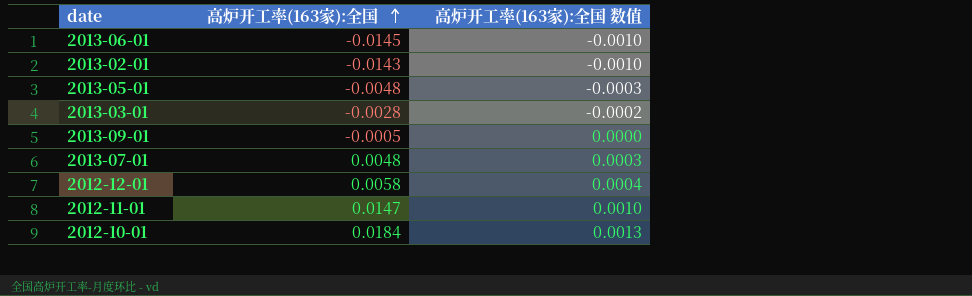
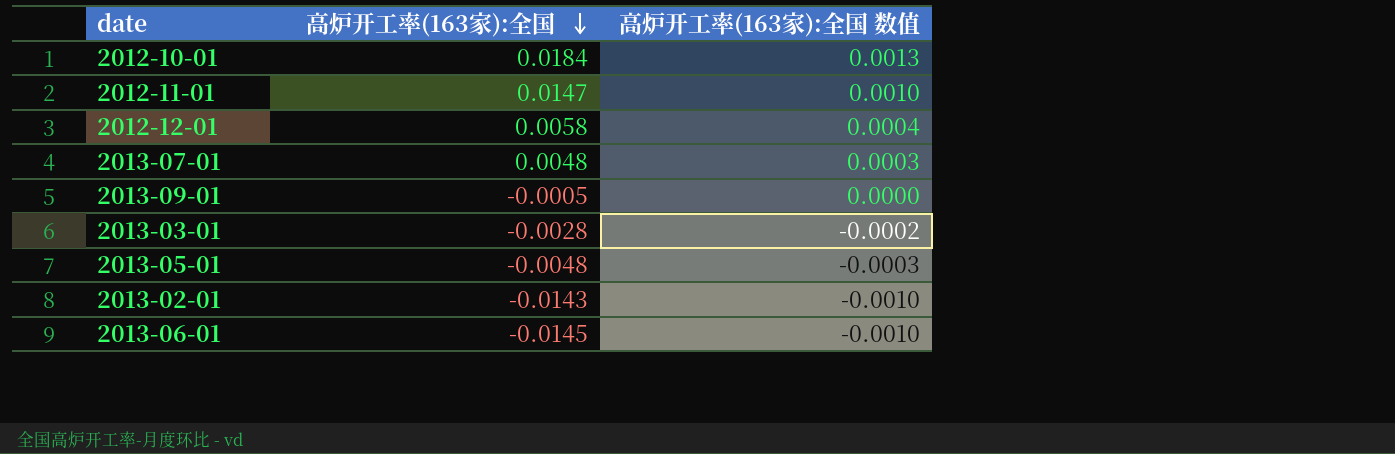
row order: 高炉开工率(163家):全国 ascending -> 高炉开工率(163家):全国 descending

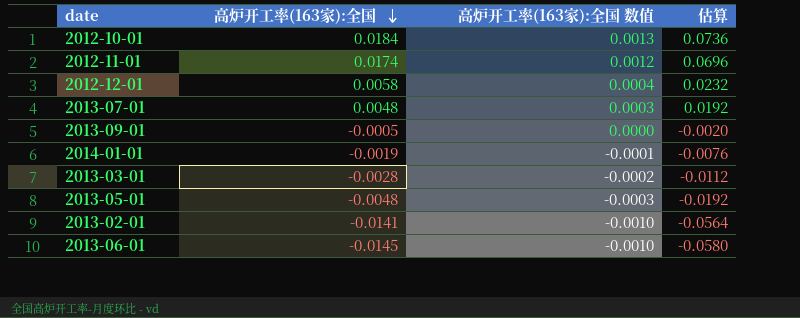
column 估算 | formula: none -> [高炉开工率(163家):全国] * 4
2012-11-01 | 高炉开工率(163家):全国: 0.0147 -> 0.0174
2012-11-01 | 高炉开工率(163家):全国 数值: 0.0010 -> 0.0012
row 2014-01-01: none -> -0.0019 | -0.0001 | -0.0076
2013-02-01 | 高炉开工率(163家):全国: -0.0143 -> -0.0141

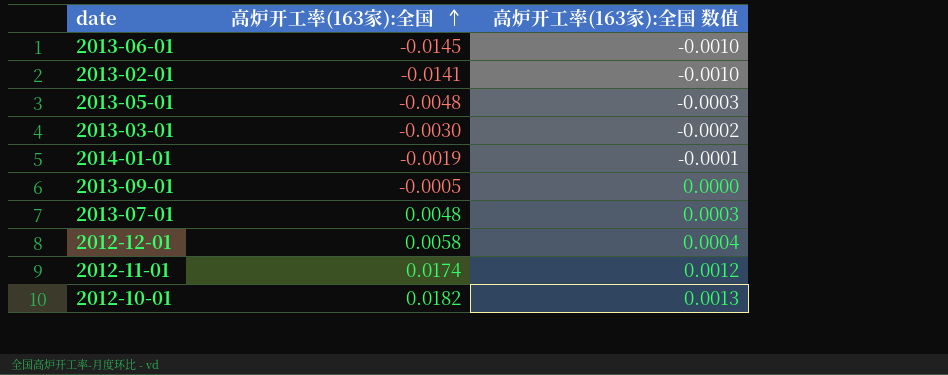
row order: 高炉开工率(163家):全国 descending -> 高炉开工率(163家):全国 ascending
column 估算 | formula: [高炉开工率(163家):全国] * 4 -> none
2013-03-01 | 高炉开工率(163家):全国: -0.0028 -> -0.0030
2012-10-01 | 高炉开工率(163家):全国: 0.0184 -> 0.0182

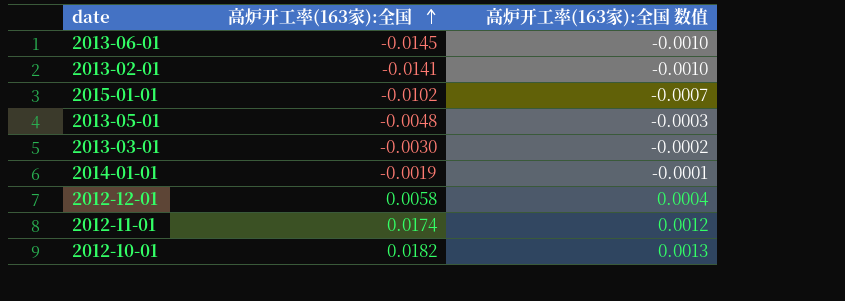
row 2013-09-01: -0.0005 | 0.0000 -> none
row 2013-07-01: 0.0048 | 0.0003 -> none
row 2015-01-01: none -> -0.0102 | -0.0007

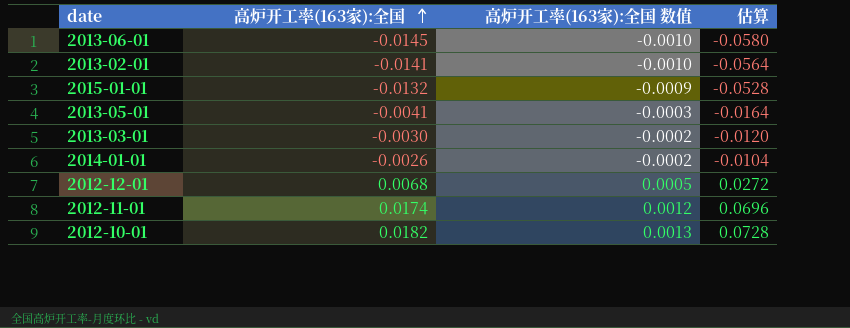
column 估算 | formula: none -> [高炉开工率(163家):全国] * 4
2015-01-01 | 高炉开工率(163家):全国: -0.0102 -> -0.0132
2015-01-01 | 高炉开工率(163家):全国 数值: -0.0007 -> -0.0009
2013-05-01 | 高炉开工率(163家):全国: -0.0048 -> -0.0041
2014-01-01 | 高炉开工率(163家):全国: -0.0019 -> -0.0026
2014-01-01 | 高炉开工率(163家):全国 数值: -0.0001 -> -0.0002
2012-12-01 | 高炉开工率(163家):全国: 0.0058 -> 0.0068
2012-12-01 | 高炉开工率(163家):全国 数值: 0.0004 -> 0.0005

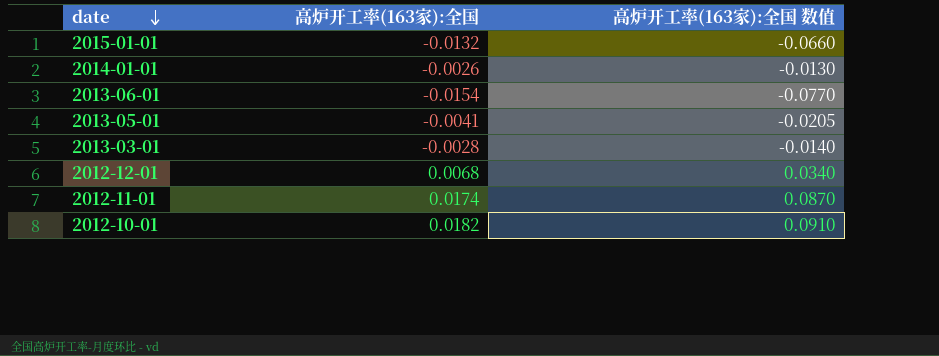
row order: 高炉开工率(163家):全国 ascending -> date descending
column 估算 | formula: [高炉开工率(163家):全国] * 4 -> none
column 高炉开工率(163家):全国 数值 | formula: [高炉开工率(163家):全国] * 0.07 -> [高炉开工率(163家):全国] * 5
row 2013-02-01: -0.0141 | -0.0010 | -0.0564 -> none
2013-06-01 | 高炉开工率(163家):全国: -0.0145 -> -0.0154
2013-03-01 | 高炉开工率(163家):全国: -0.0030 -> -0.0028

